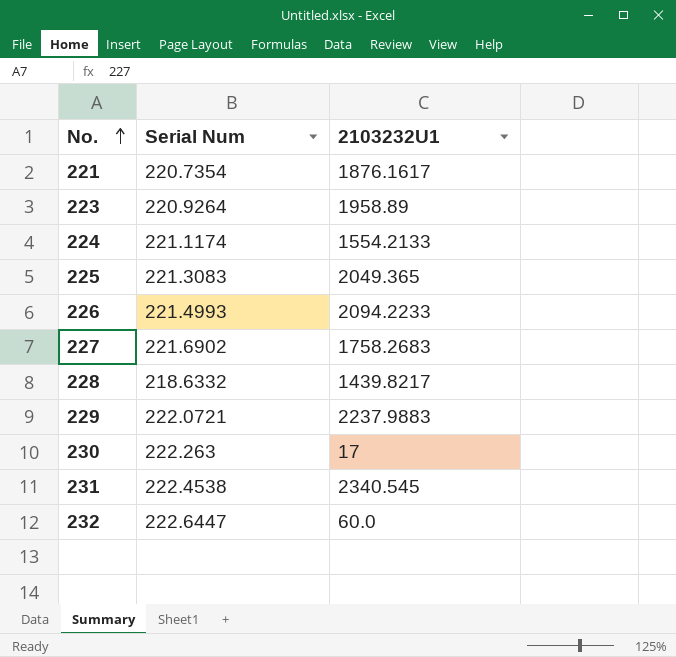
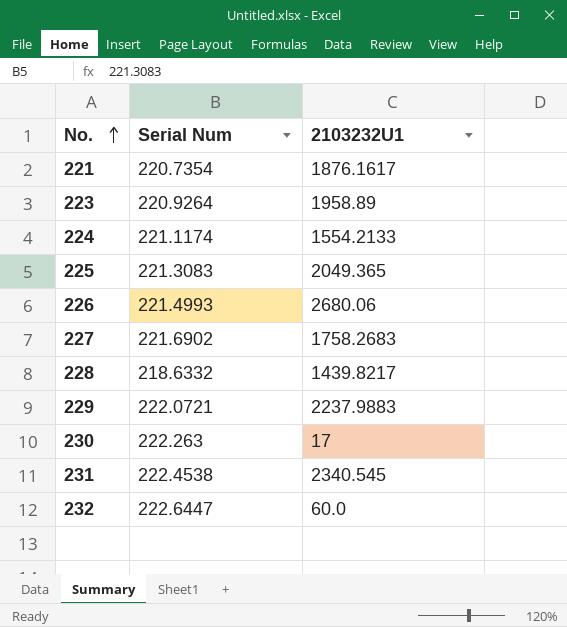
226 | 2103232U1: 2094.2233 -> 2680.06

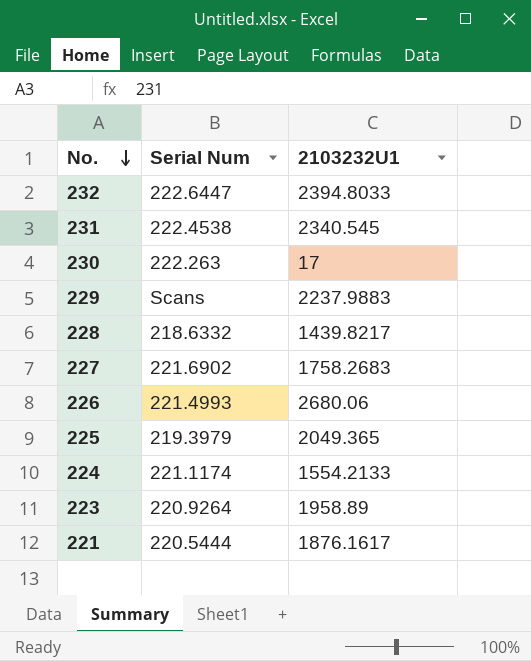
row order: No. ascending -> No. descending
232 | 2103232U1: 60.0 -> 2394.8033
229 | Serial Num: 222.0721 -> Scans
225 | Serial Num: 221.3083 -> 219.3979
221 | Serial Num: 220.7354 -> 220.5444

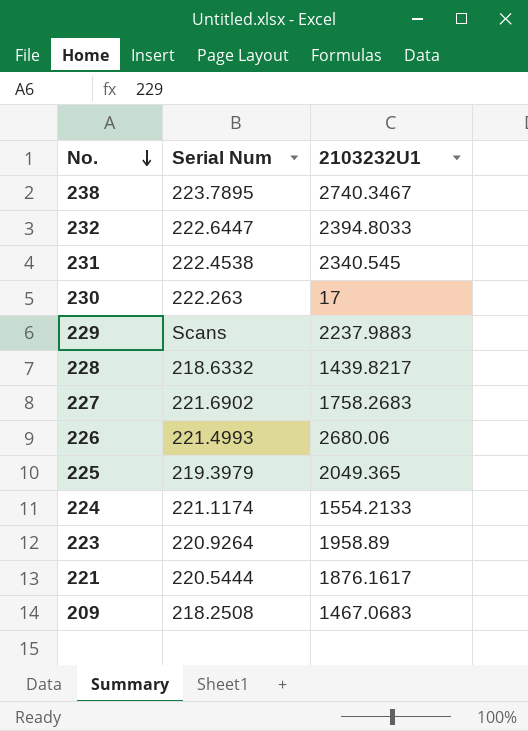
row 238: none -> 223.7895 | 2740.3467
row 209: none -> 218.2508 | 1467.0683

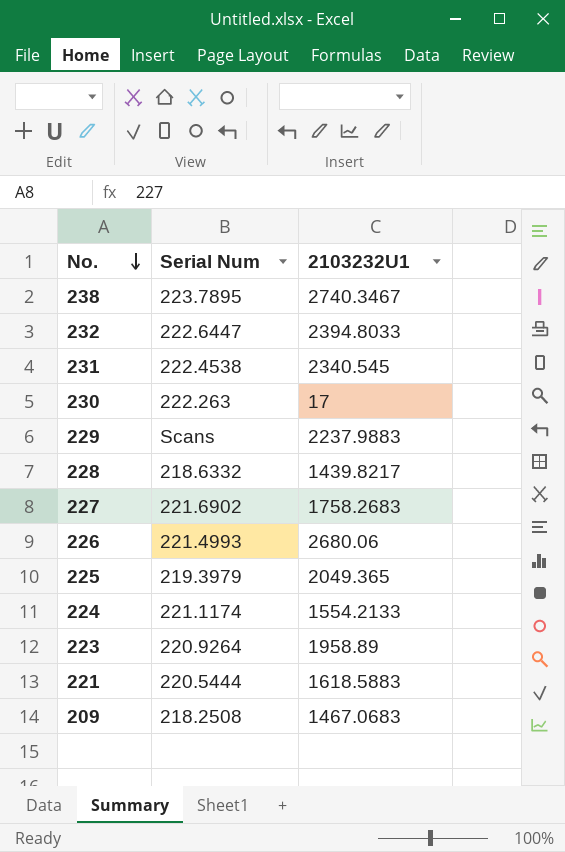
221 | 2103232U1: 1876.1617 -> 1618.5883

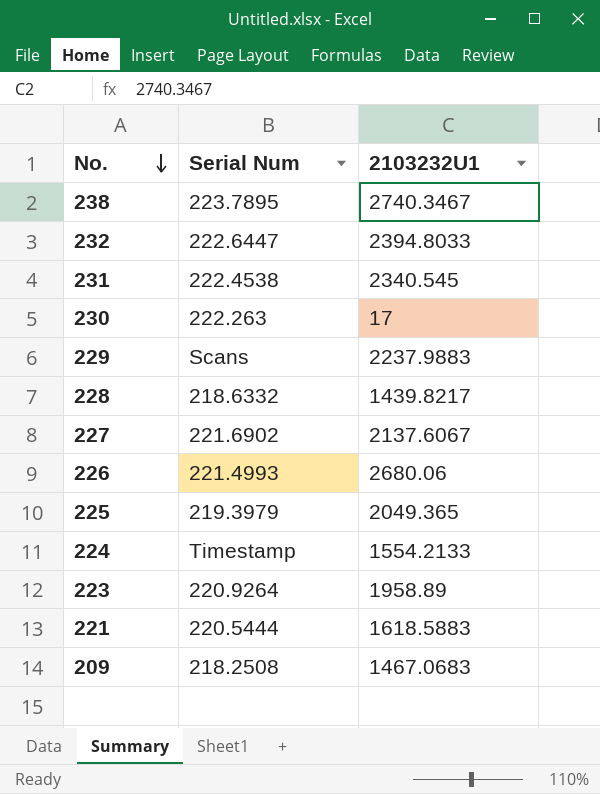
227 | 2103232U1: 1758.2683 -> 2137.6067
224 | Serial Num: 221.1174 -> Timestamp

